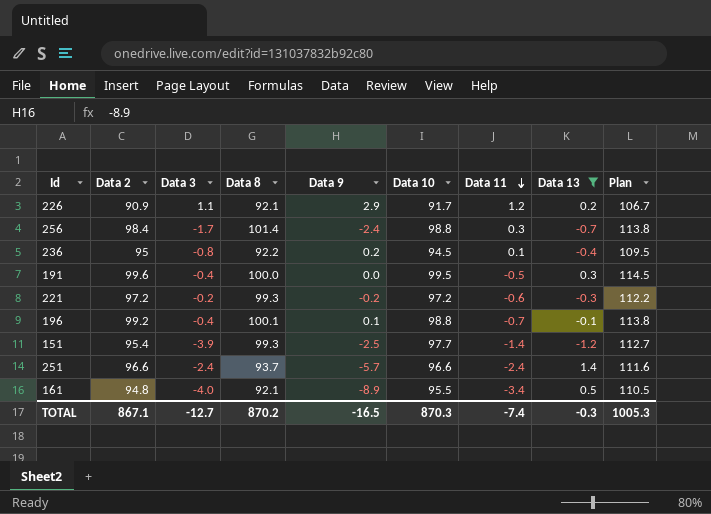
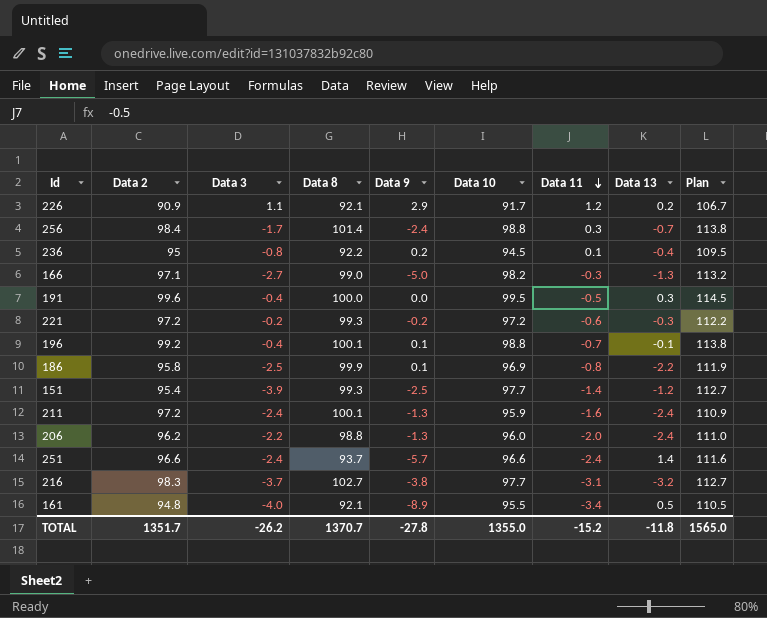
filter: Data 13 >= -1.2 -> none
TOTAL | Data 2: 867.1 -> 1351.7
TOTAL | Data 3: -12.7 -> -26.2
TOTAL | Data 8: 870.2 -> 1370.7
TOTAL | Data 9: -16.5 -> -27.8
TOTAL | Data 10: 870.3 -> 1355.0
TOTAL | Data 11: -7.4 -> -15.2
TOTAL | Data 13: -0.3 -> -11.8
TOTAL | Plan: 1005.3 -> 1565.0

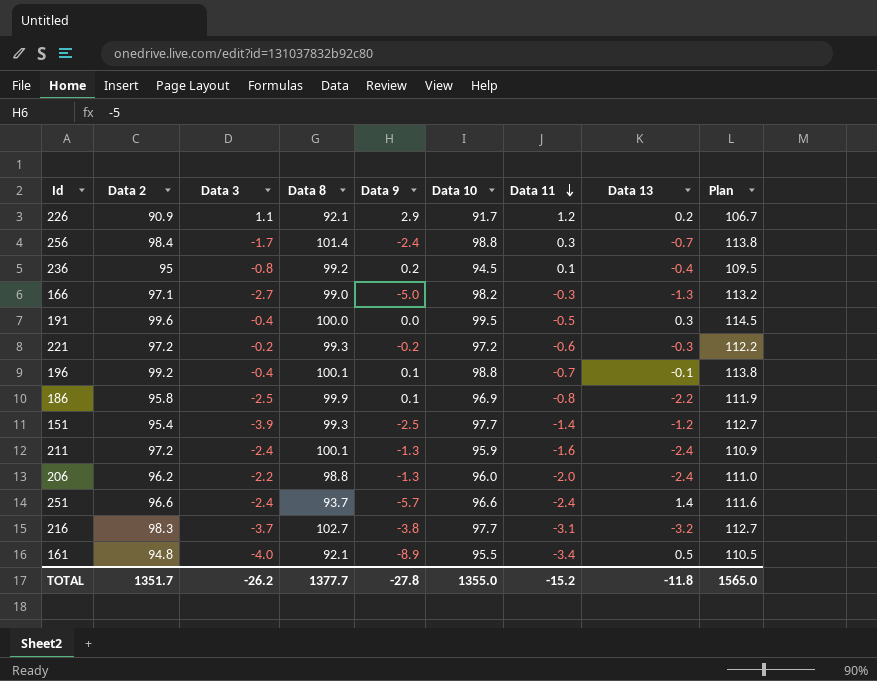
236 | Data 8: 92.2 -> 99.2
TOTAL | Data 8: 1370.7 -> 1377.7

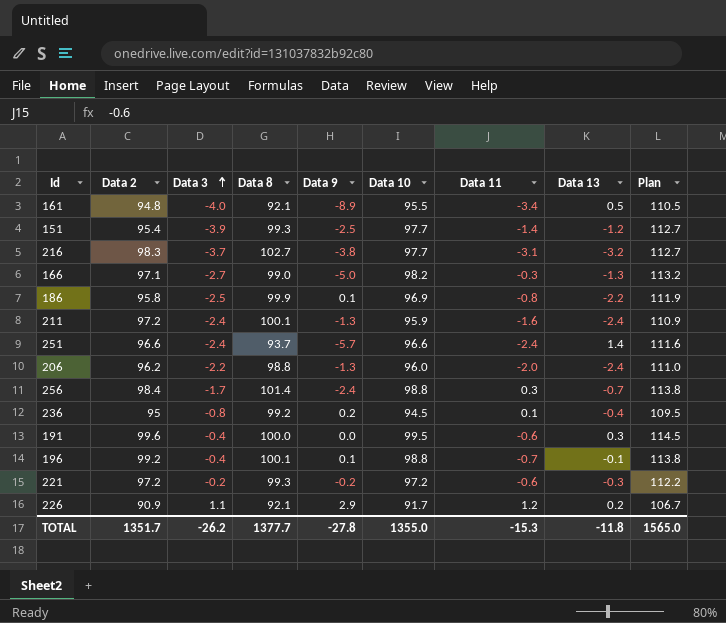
row order: Data 11 descending -> Data 3 ascending
191 | Data 11: -0.5 -> -0.6
TOTAL | Data 11: -15.2 -> -15.3

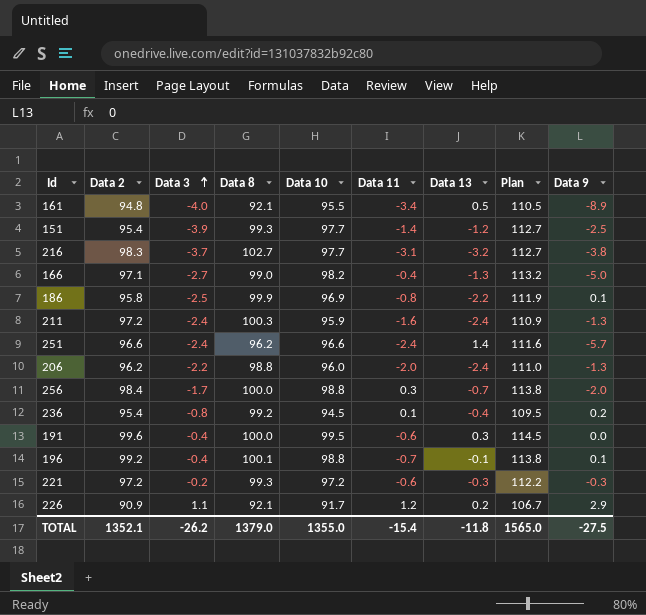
column Data 9 | position: 5 -> 9
166 | Data 11: -0.3 -> -0.4
211 | Data 8: 100.1 -> 100.3
251 | Data 8: 93.7 -> 96.2
256 | Data 8: 101.4 -> 100.0
256 | Data 9: -2.4 -> -2.0
236 | Data 2: 95 -> 95.4
221 | Data 9: -0.2 -> -0.3
TOTAL | Data 2: 1351.7 -> 1352.1
TOTAL | Data 8: 1377.7 -> 1379.0
TOTAL | Data 11: -15.3 -> -15.4
TOTAL | Data 9: -27.8 -> -27.5

